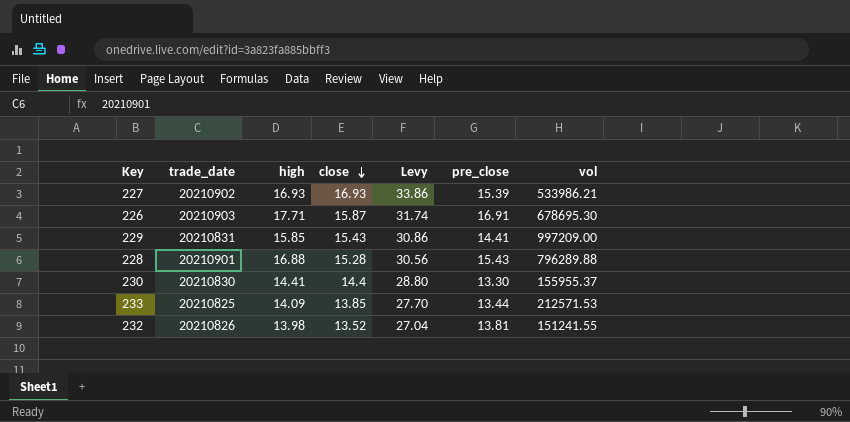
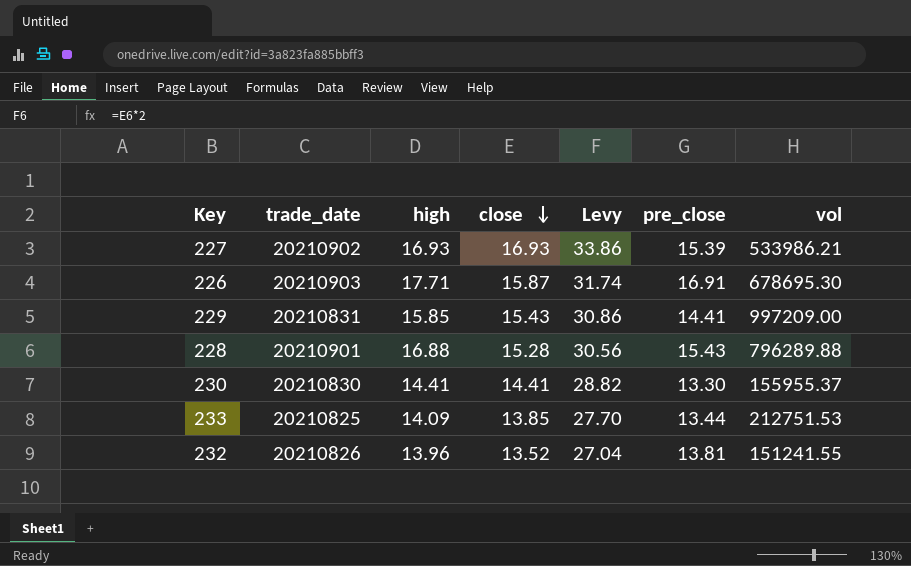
230 | close: 14.4 -> 14.41
230 | Levy: 28.80 -> 28.82
233 | vol: 212571.53 -> 212751.53
232 | high: 13.98 -> 13.96

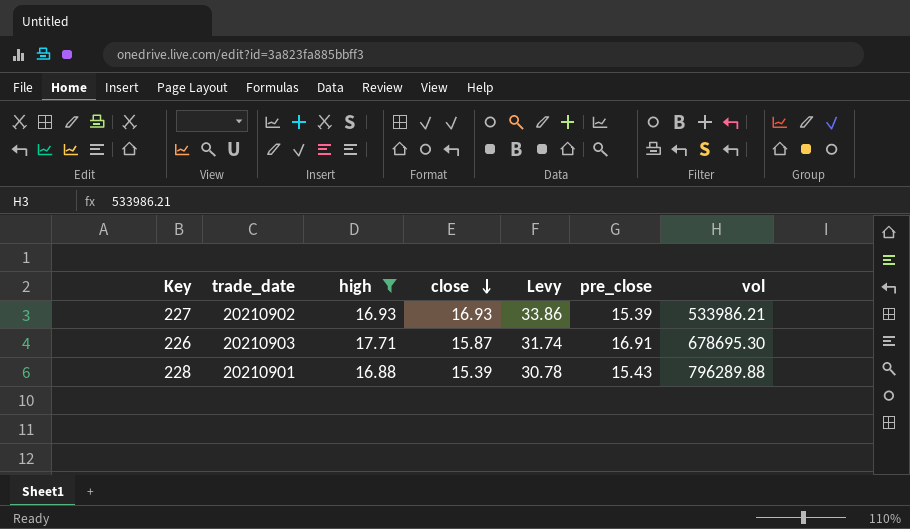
filter: none -> high >= 16.88
228 | close: 15.28 -> 15.39
228 | Levy: 30.56 -> 30.78

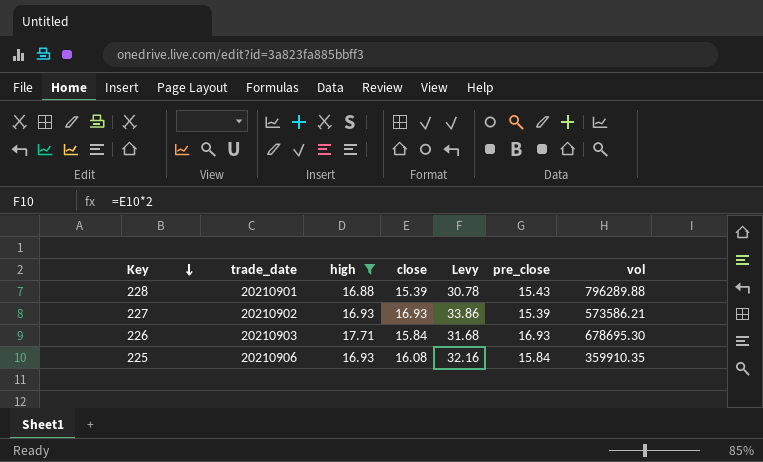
row order: close descending -> Key descending
227 | vol: 533986.21 -> 573586.21
226 | close: 15.87 -> 15.84
226 | Levy: 31.74 -> 31.68
226 | pre_close: 16.91 -> 16.93
row 225: none -> 20210906 | 16.93 | 16.08 | 32.16 | 15.84 | 359910.35

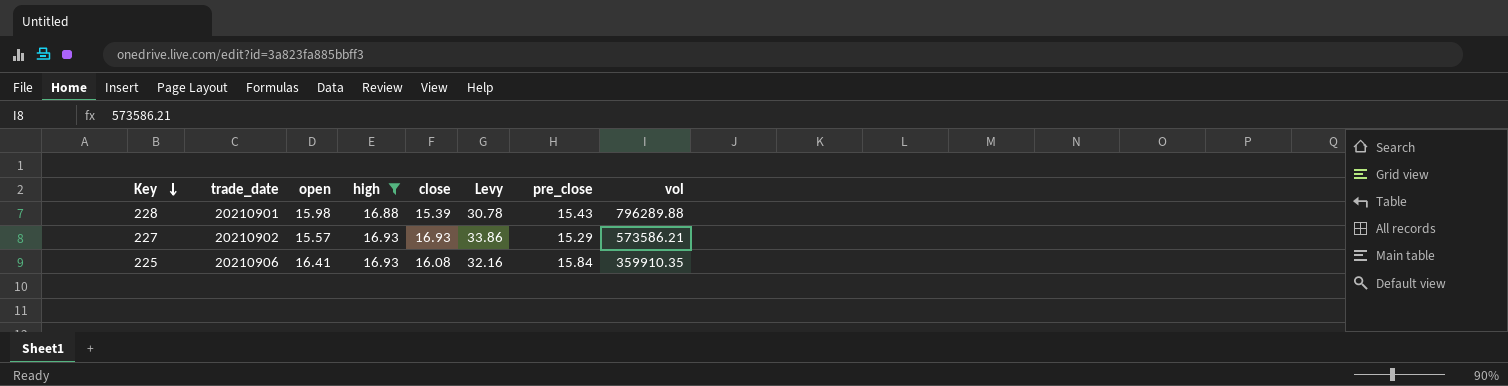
column open | position: none -> 3
row 226: 20210903 | 17.71 | 15.84 | 31.68 | 16.93 | 678695.30 -> none
227 | pre_close: 15.39 -> 15.29

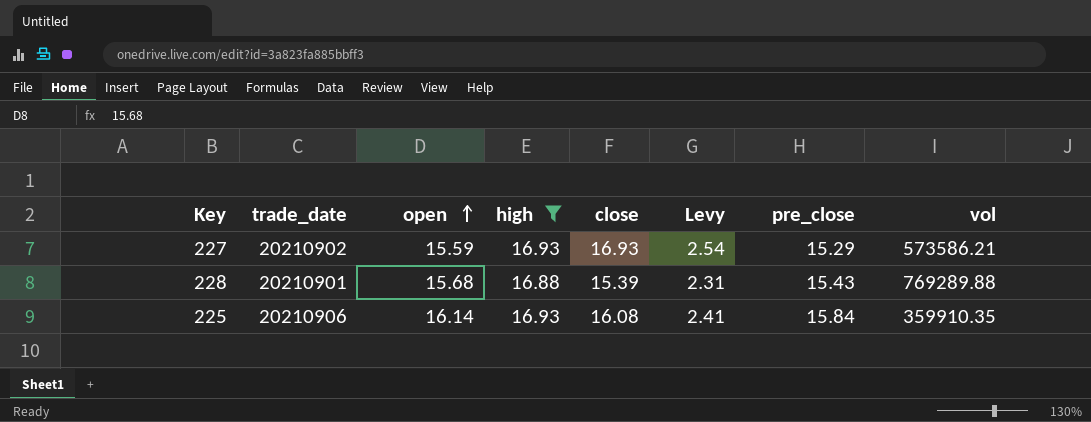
row order: Key descending -> open ascending
column Levy | formula: [close] * 2 -> [close] * 0.15
227 | open: 15.57 -> 15.59
228 | open: 15.98 -> 15.68
228 | vol: 796289.88 -> 769289.88
225 | open: 16.41 -> 16.14

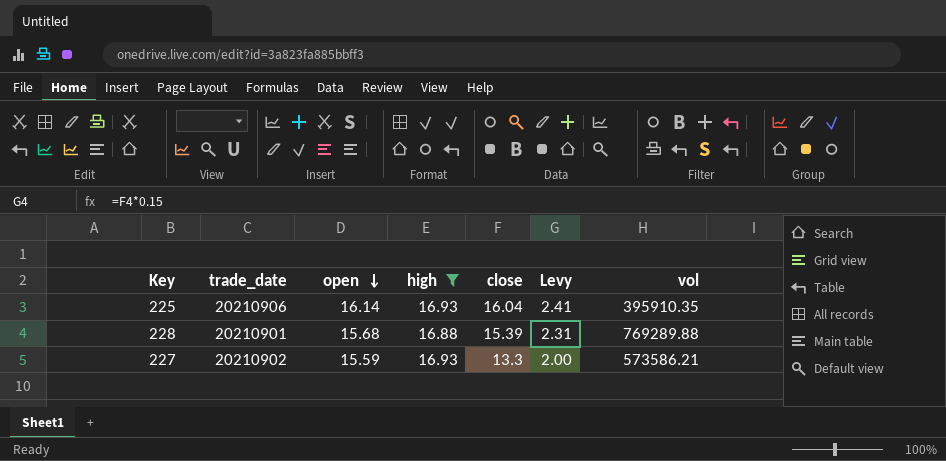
row order: open ascending -> open descending
column pre_close | position: 7 -> none
225 | close: 16.08 -> 16.04
225 | vol: 359910.35 -> 395910.35
227 | close: 16.93 -> 13.3
227 | Levy: 2.54 -> 2.00

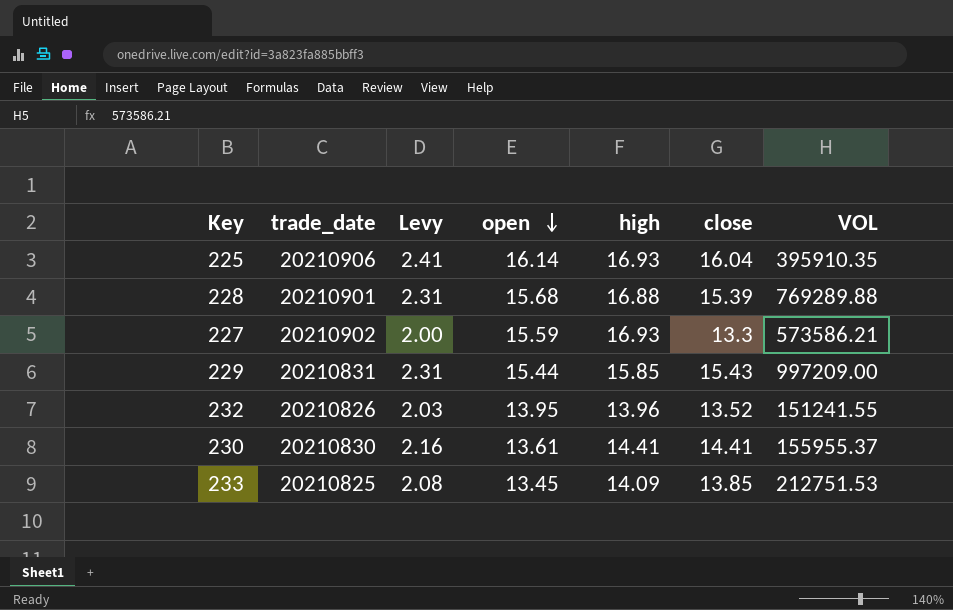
filter: high >= 16.88 -> none
column Levy | position: 6 -> 3
column name: vol -> VOL

